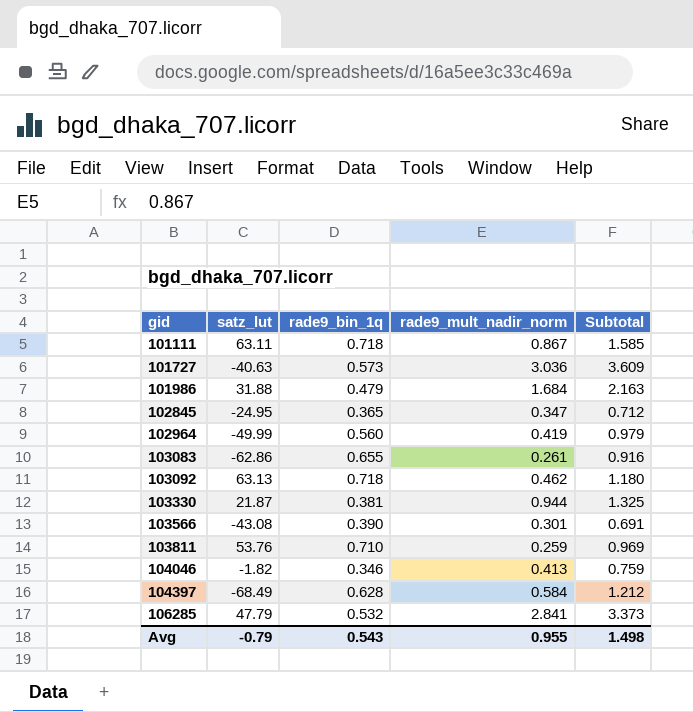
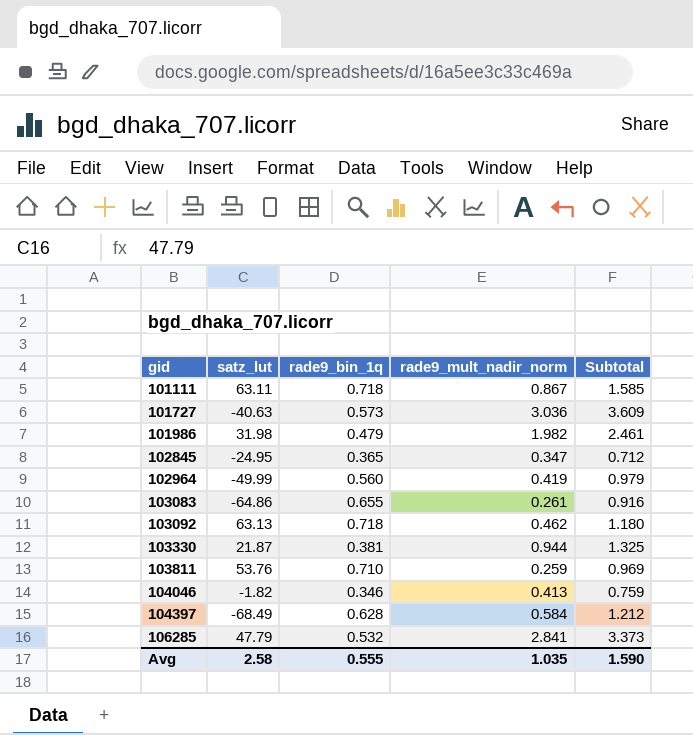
row 103566: -43.08 | 0.390 | 0.301 | 0.691 -> none
101986 | satz_lut: 31.88 -> 31.98
101986 | rade9_mult_nadir_norm: 1.684 -> 1.982
101986 | Subtotal: 2.163 -> 2.461
103083 | satz_lut: -62.86 -> -64.86
Avg | satz_lut: -0.79 -> 2.58
Avg | rade9_bin_1q: 0.543 -> 0.555
Avg | rade9_mult_nadir_norm: 0.955 -> 1.035
Avg | Subtotal: 1.498 -> 1.590

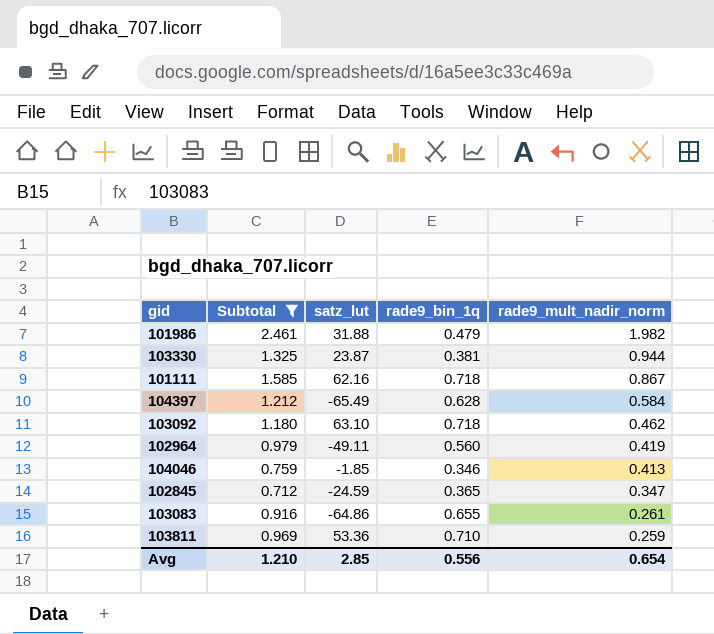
filter: none -> Subtotal <= 2.461
row order: gid ascending -> rade9_mult_nadir_norm descending
column Subtotal | position: 5 -> 2
101986 | satz_lut: 31.98 -> 31.88
103330 | satz_lut: 21.87 -> 23.87
101111 | satz_lut: 63.11 -> 62.16
104397 | satz_lut: -68.49 -> -65.49
103092 | satz_lut: 63.13 -> 63.10
102964 | satz_lut: -49.99 -> -49.11
104046 | satz_lut: -1.82 -> -1.85
102845 | satz_lut: -24.95 -> -24.59
103811 | satz_lut: 53.76 -> 53.36
Avg | Subtotal: 1.590 -> 1.210
Avg | satz_lut: 2.58 -> 2.85
Avg | rade9_bin_1q: 0.555 -> 0.556
Avg | rade9_mult_nadir_norm: 1.035 -> 0.654

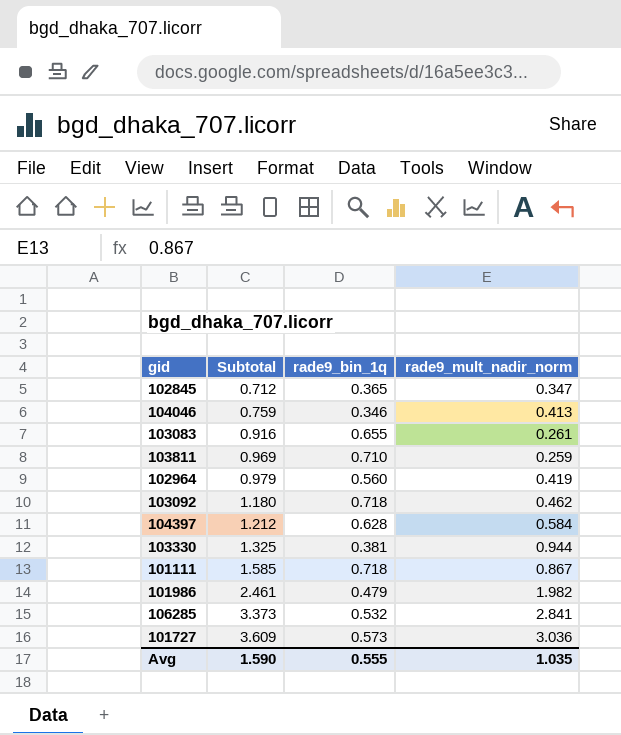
filter: Subtotal <= 2.461 -> none
row order: rade9_mult_nadir_norm descending -> Subtotal ascending
column satz_lut | position: 3 -> none
Avg | Subtotal: 1.210 -> 1.590
Avg | rade9_bin_1q: 0.556 -> 0.555
Avg | rade9_mult_nadir_norm: 0.654 -> 1.035

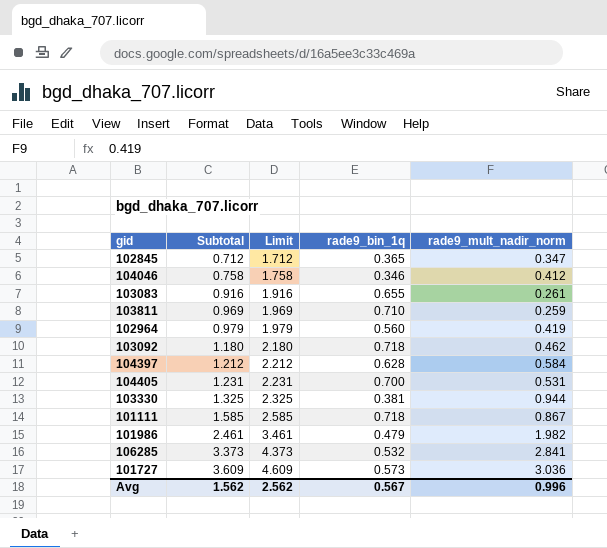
column Limit | formula: none -> [Subtotal] + 1
104046 | Subtotal: 0.759 -> 0.758
104046 | rade9_mult_nadir_norm: 0.413 -> 0.412
row 104405: none -> 1.231 | 2.231 | 0.700 | 0.531
Avg | Subtotal: 1.590 -> 1.562
Avg | rade9_bin_1q: 0.555 -> 0.567
Avg | rade9_mult_nadir_norm: 1.035 -> 0.996

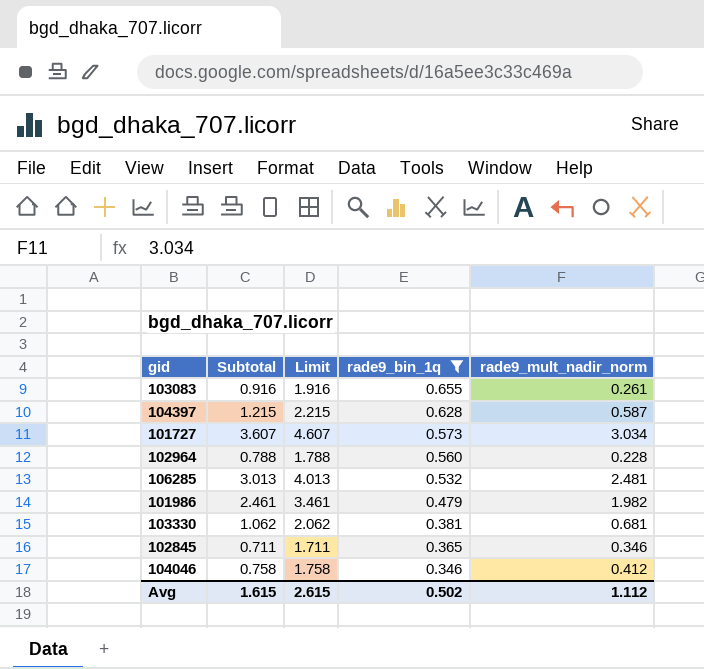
filter: none -> rade9_bin_1q <= 0.655
row order: Subtotal ascending -> rade9_bin_1q descending
104397 | Subtotal: 1.212 -> 1.215
104397 | Limit: 2.212 -> 2.215
104397 | rade9_mult_nadir_norm: 0.584 -> 0.587
101727 | Subtotal: 3.609 -> 3.607
101727 | Limit: 4.609 -> 4.607
101727 | rade9_mult_nadir_norm: 3.036 -> 3.034
102964 | Subtotal: 0.979 -> 0.788
102964 | Limit: 1.979 -> 1.788
102964 | rade9_mult_nadir_norm: 0.419 -> 0.228
106285 | Subtotal: 3.373 -> 3.013
106285 | Limit: 4.373 -> 4.013
106285 | rade9_mult_nadir_norm: 2.841 -> 2.481
103330 | Subtotal: 1.325 -> 1.062
103330 | Limit: 2.325 -> 2.062
103330 | rade9_mult_nadir_norm: 0.944 -> 0.681
102845 | Subtotal: 0.712 -> 0.711
102845 | Limit: 1.712 -> 1.711
102845 | rade9_mult_nadir_norm: 0.347 -> 0.346
Avg | Subtotal: 1.562 -> 1.615
Avg | Limit: 2.562 -> 2.615
Avg | rade9_bin_1q: 0.567 -> 0.502
Avg | rade9_mult_nadir_norm: 0.996 -> 1.112

